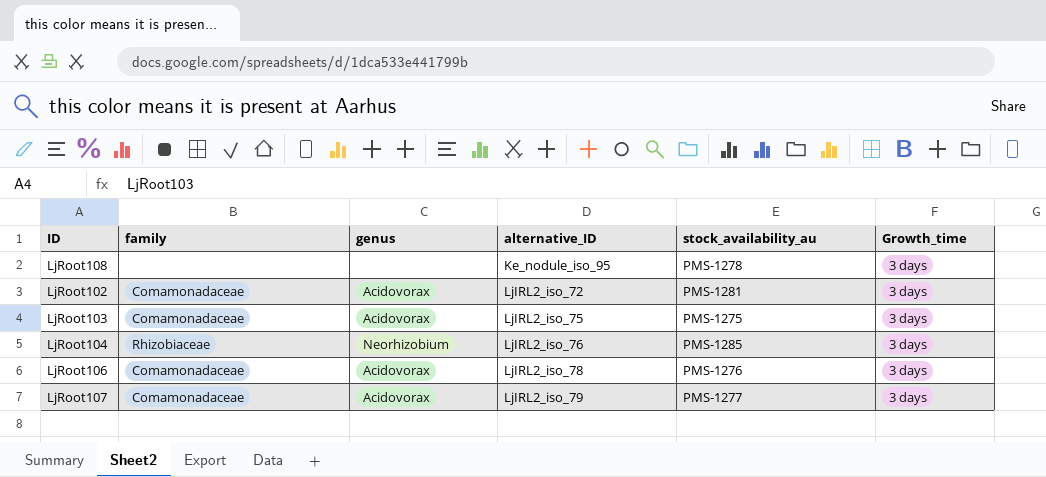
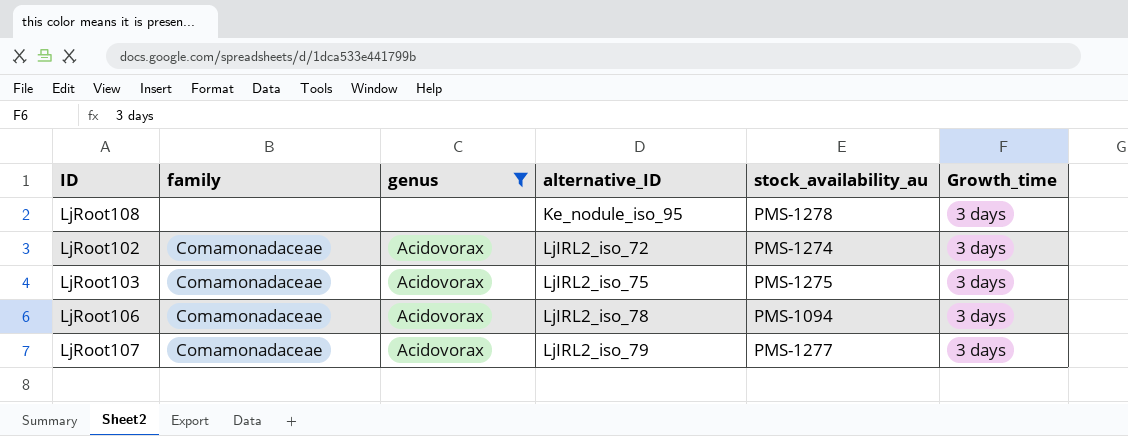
filter: none -> genus != Neorhizobium
LjRoot102 | stock_availability_au: PMS-1281 -> PMS-1274
LjRoot106 | stock_availability_au: PMS-1276 -> PMS-1094

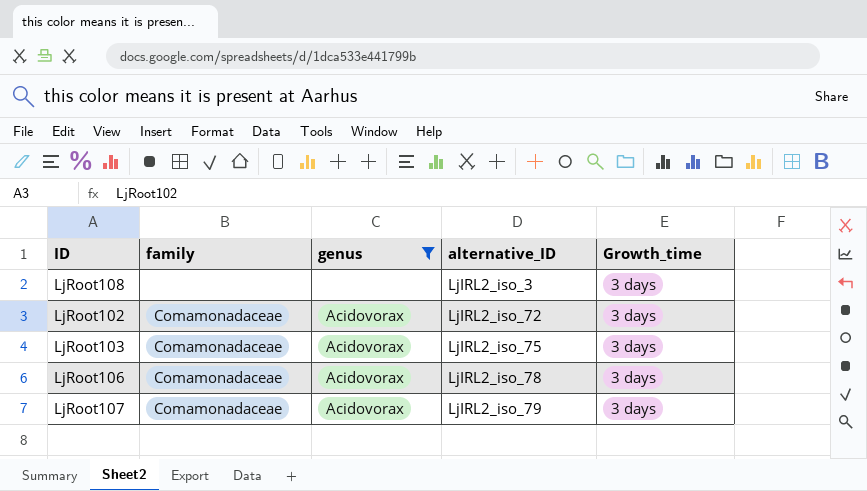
column stock_availability_au | position: 5 -> none
LjRoot108 | alternative_ID: Ke_nodule_iso_95 -> LjIRL2_iso_3

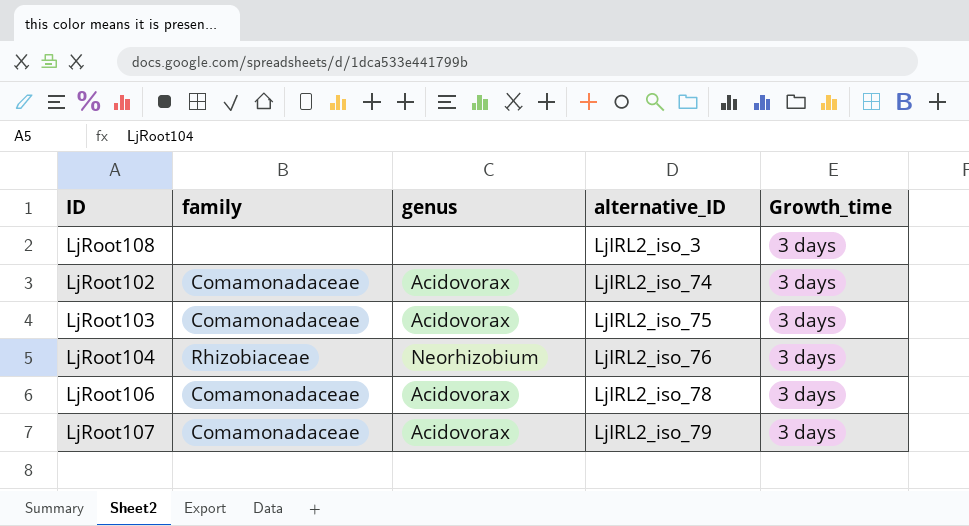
filter: genus != Neorhizobium -> none
LjRoot102 | alternative_ID: LjIRL2_iso_72 -> LjIRL2_iso_74

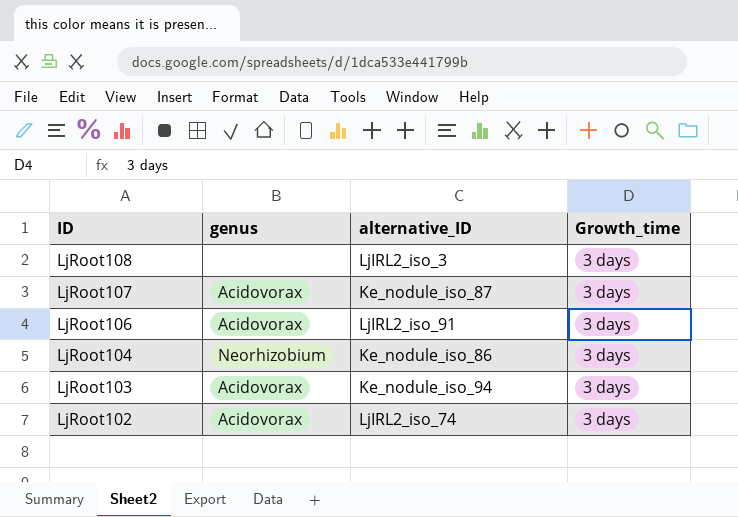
row order: alternative_ID ascending -> ID descending
column family | position: 2 -> none
LjRoot107 | alternative_ID: LjIRL2_iso_79 -> Ke_nodule_iso_87
LjRoot106 | alternative_ID: LjIRL2_iso_78 -> LjIRL2_iso_91
LjRoot104 | alternative_ID: LjIRL2_iso_76 -> Ke_nodule_iso_86
LjRoot103 | alternative_ID: LjIRL2_iso_75 -> Ke_nodule_iso_94

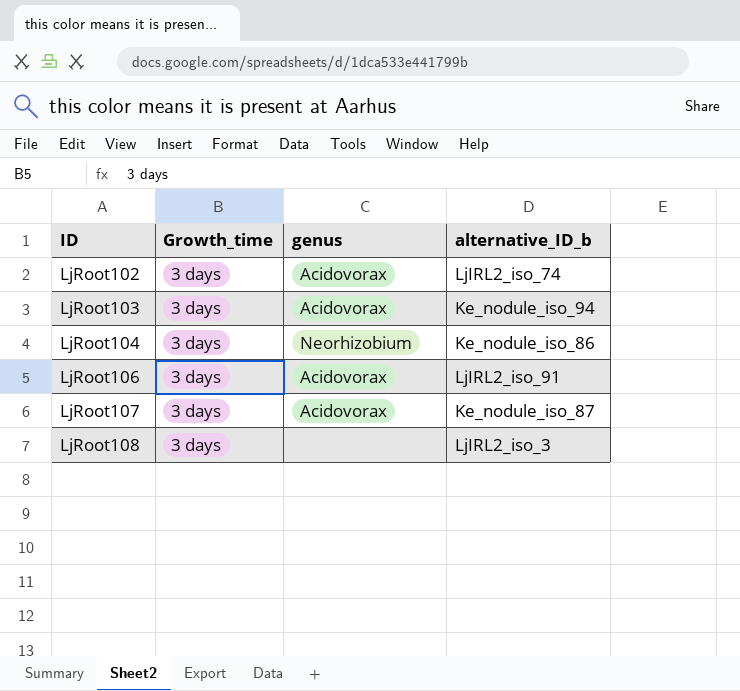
row order: ID descending -> ID ascending
column Growth_time | position: 4 -> 2
column name: alternative_ID -> alternative_ID_b

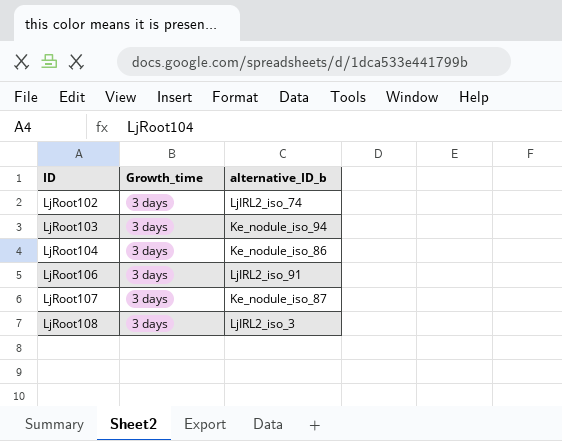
column genus | position: 3 -> none

